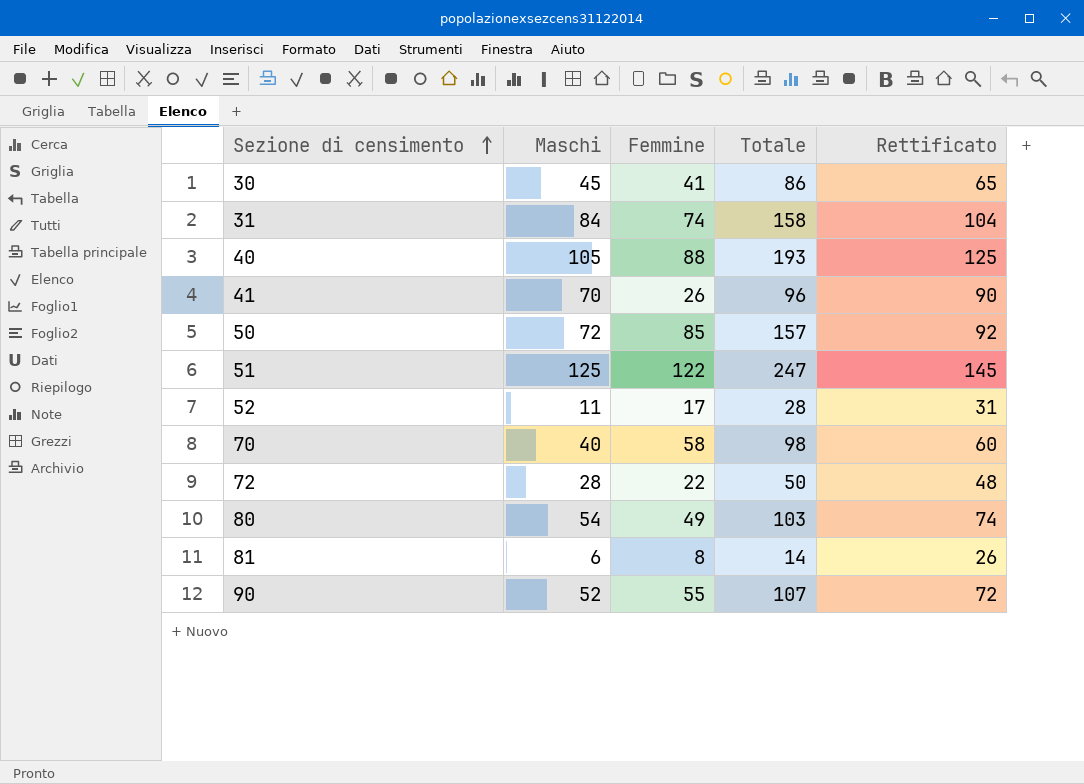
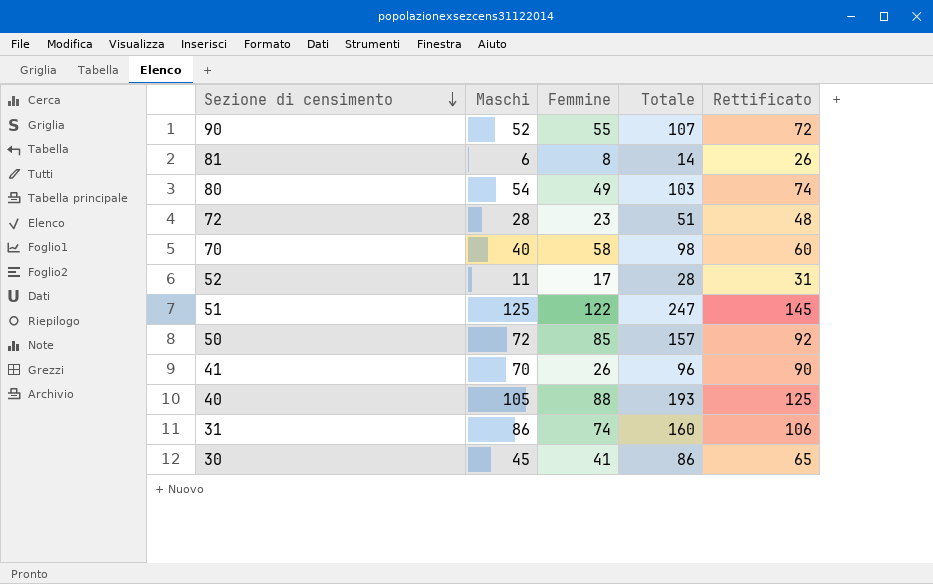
row order: Sezione di censimento ascending -> Sezione di censimento descending
72 | Femmine: 22 -> 23
72 | Totale: 50 -> 51
31 | Maschi: 84 -> 86
31 | Totale: 158 -> 160
31 | Rettificato: 104 -> 106

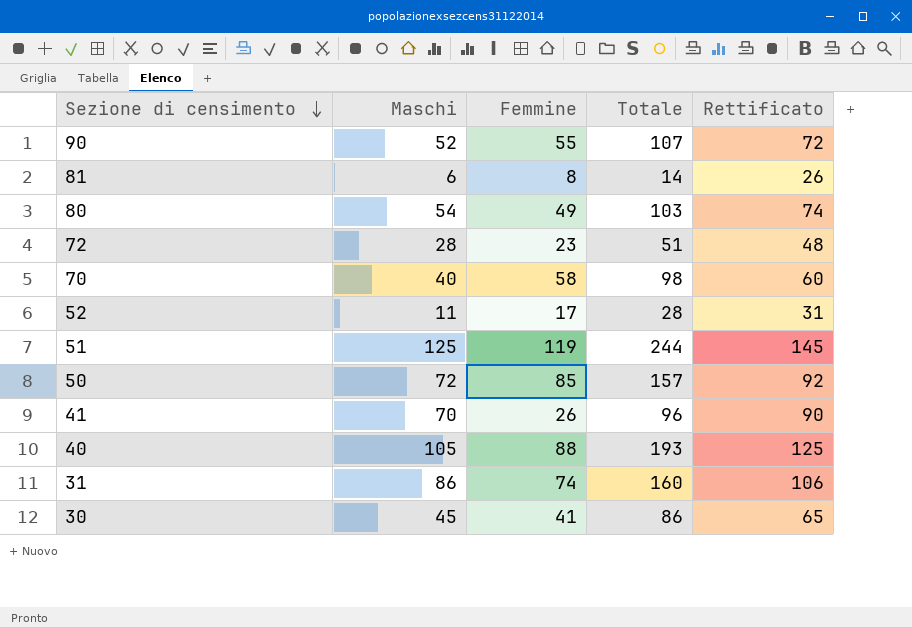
51 | Femmine: 122 -> 119
51 | Totale: 247 -> 244

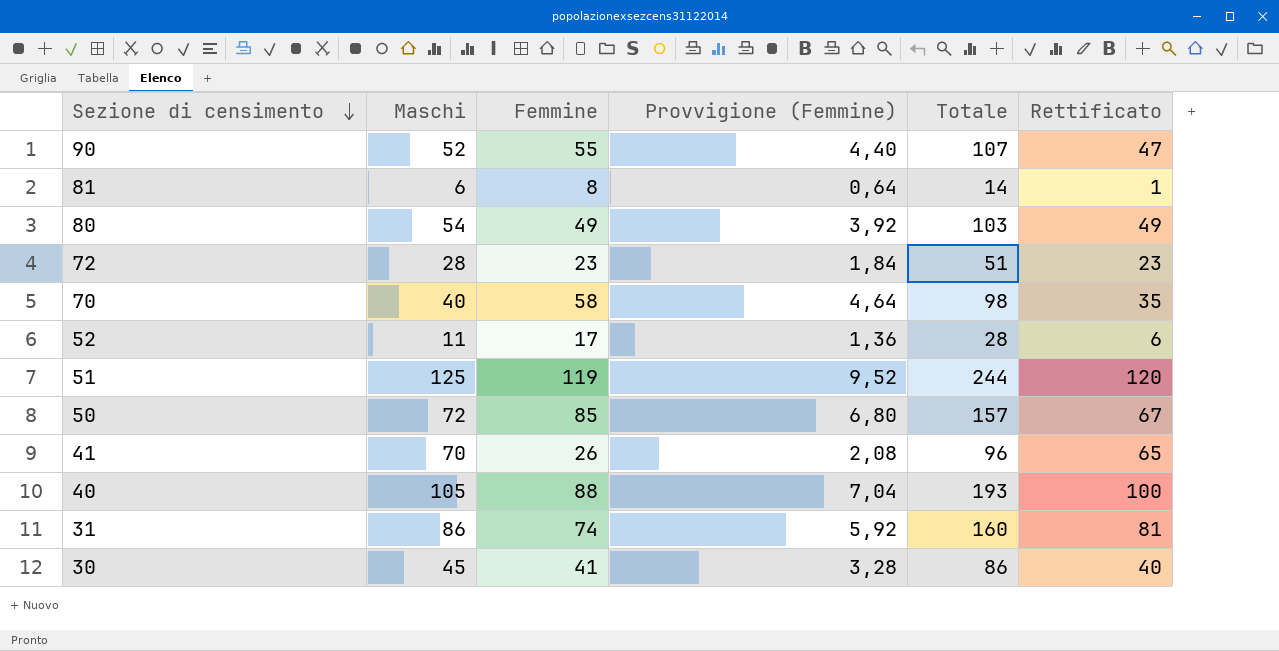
column Provvigione (Femmine) | formula: none -> [Femmine] * 0,08
column Rettificato | formula: [Maschi] + 20 -> [Maschi] - 5

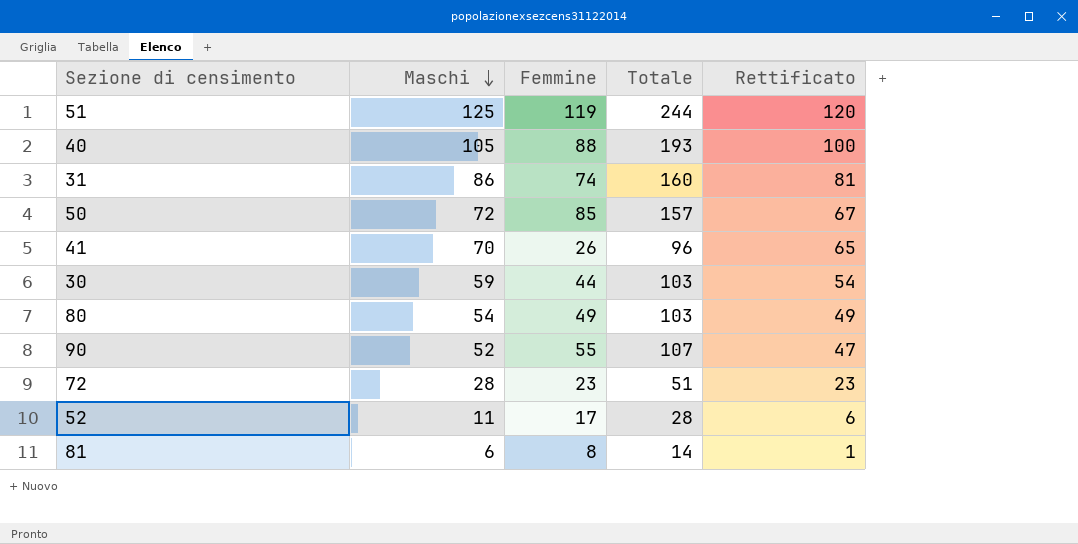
row order: Sezione di censimento descending -> Maschi descending
column Provvigione (Femmine) | formula: [Femmine] * 0,08 -> none
row 70: 40 | 58 | 4,64 | 98 | 35 -> none
30 | Maschi: 45 -> 59
30 | Femmine: 41 -> 44
30 | Totale: 86 -> 103
30 | Rettificato: 40 -> 54

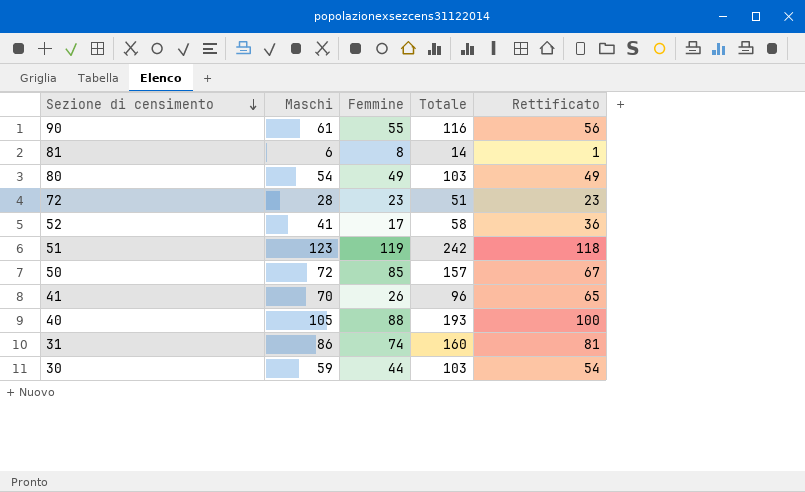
row order: Maschi descending -> Sezione di censimento descending
90 | Maschi: 52 -> 61
90 | Totale: 107 -> 116
90 | Rettificato: 47 -> 56
52 | Maschi: 11 -> 41
52 | Totale: 28 -> 58
52 | Rettificato: 6 -> 36
51 | Maschi: 125 -> 123
51 | Totale: 244 -> 242
51 | Rettificato: 120 -> 118

